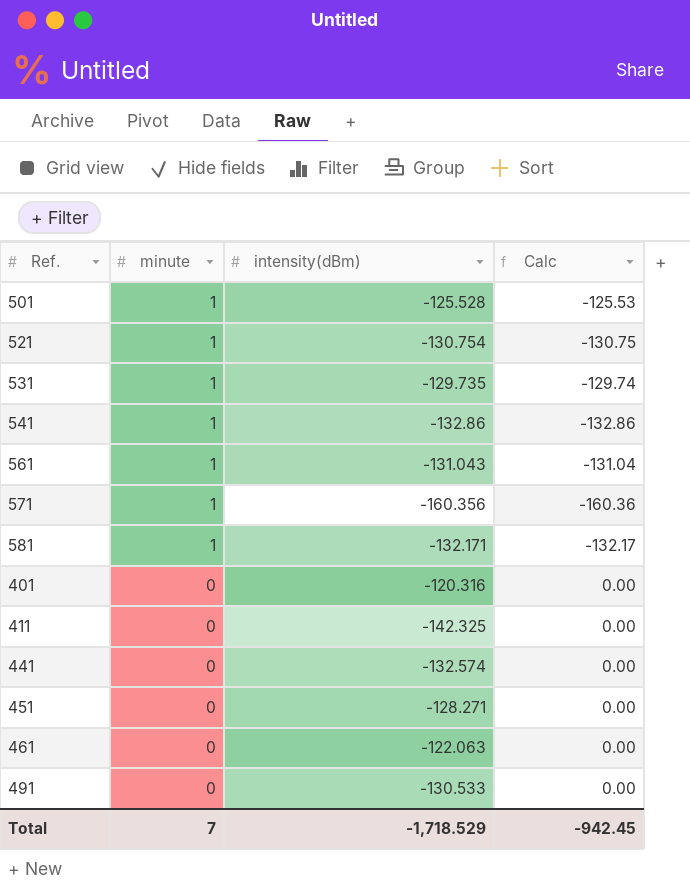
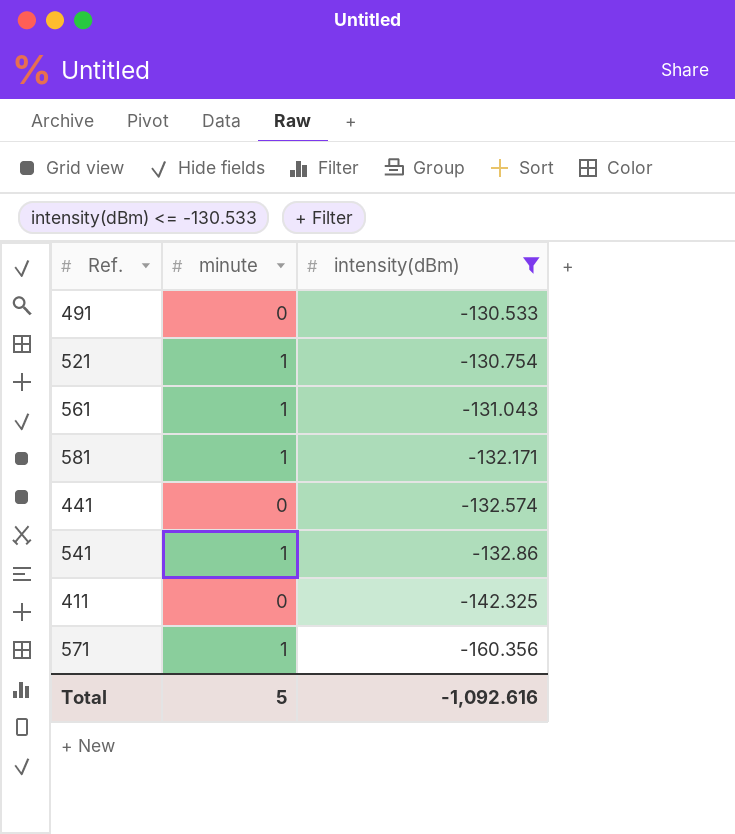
filter: none -> intensity(dBm) <= -130.533
row order: minute descending -> intensity(dBm) descending
column Calc | formula: [minute] * [intensity(dBm)] -> none
Total | minute: 7 -> 5
Total | intensity(dBm): -1,718.529 -> -1,092.616

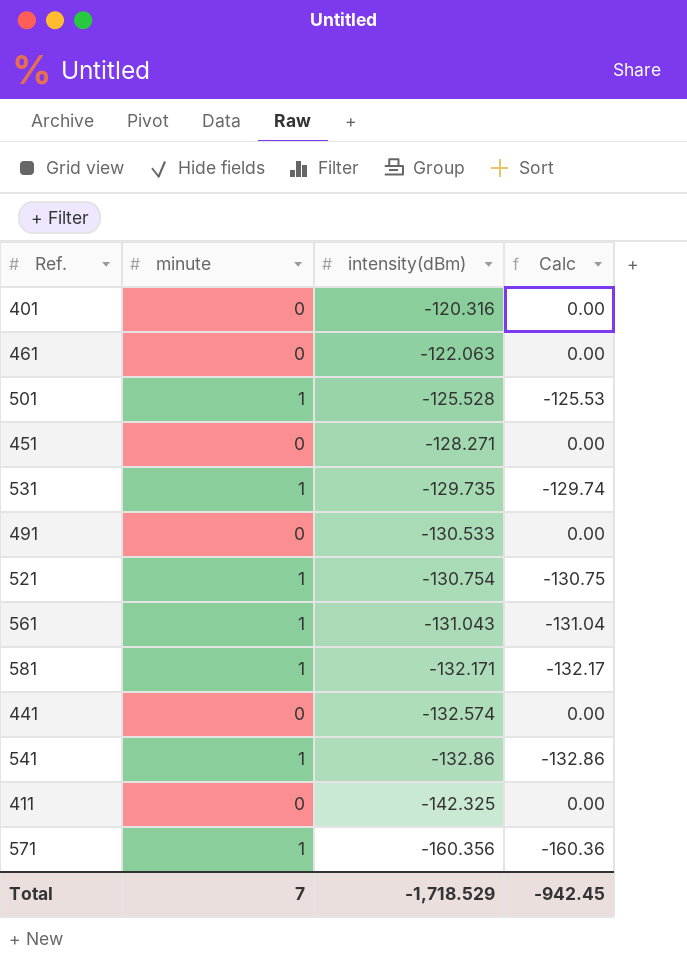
filter: intensity(dBm) <= -130.533 -> none
column Calc | formula: none -> [minute] * [intensity(dBm)]
Total | minute: 5 -> 7
Total | intensity(dBm): -1,092.616 -> -1,718.529

